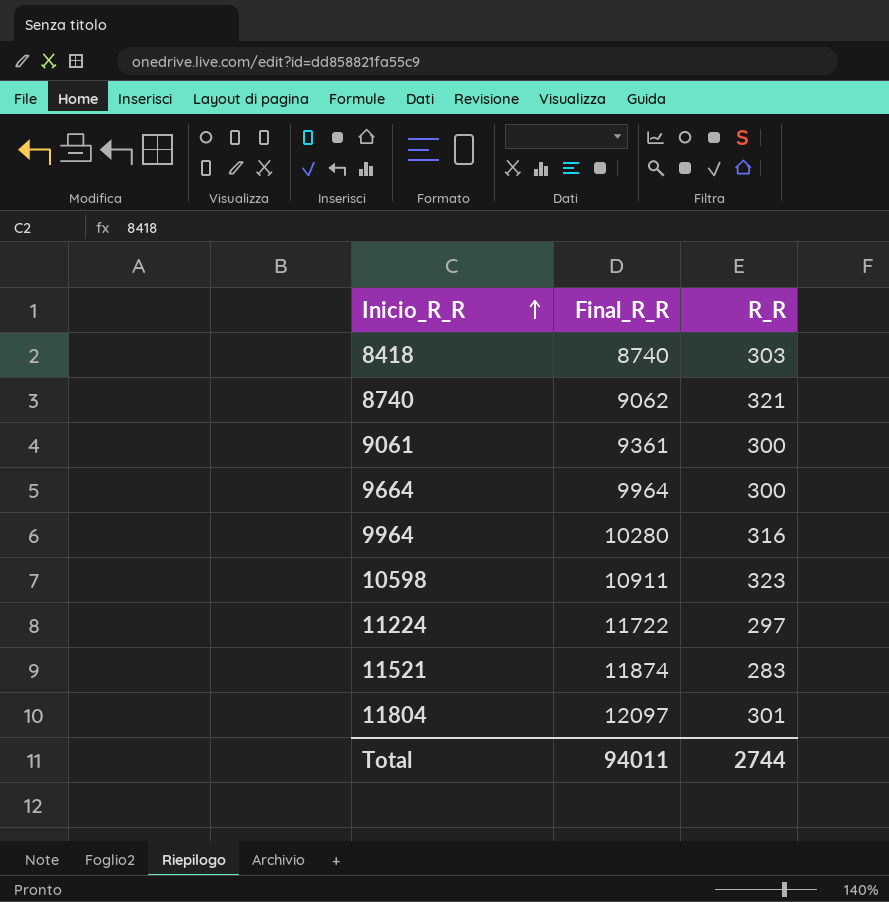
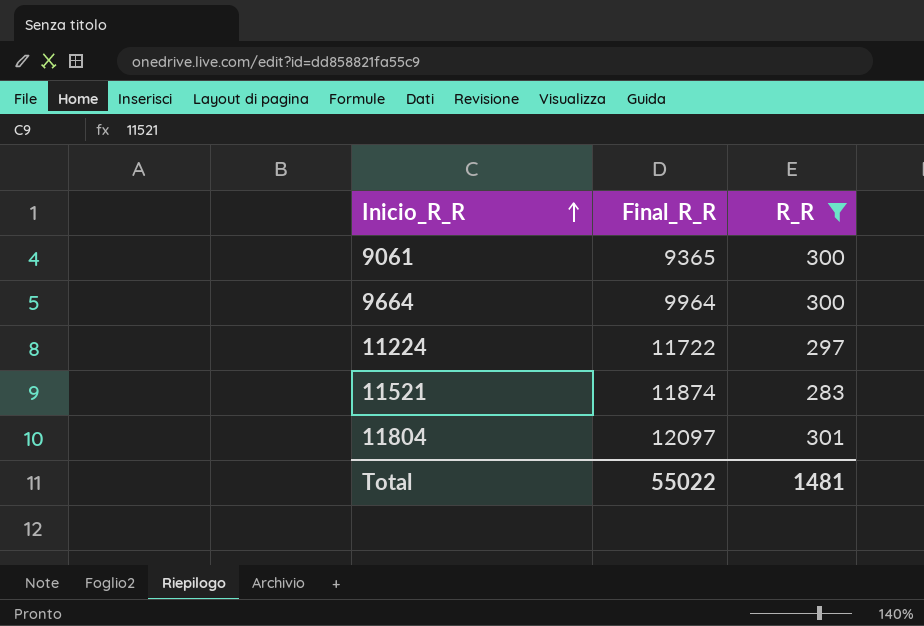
filter: none -> R_R <= 301
9061 | Final_R_R: 9361 -> 9365
Total | Final_R_R: 94011 -> 55022
Total | R_R: 2744 -> 1481

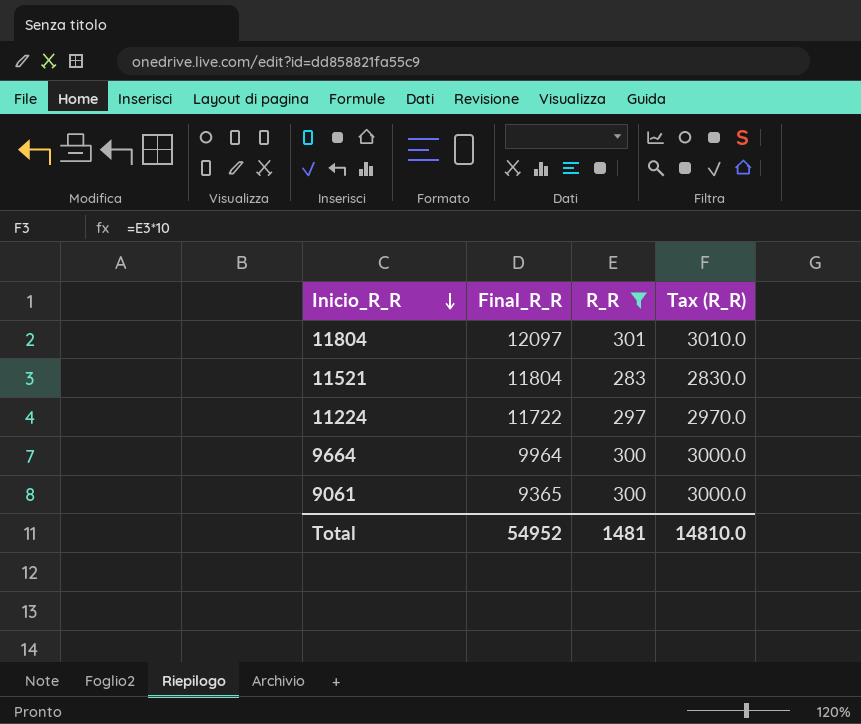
row order: Inicio_R_R ascending -> Inicio_R_R descending
column Tax (R_R) | formula: none -> [R_R] * 10
11521 | Final_R_R: 11874 -> 11804
Total | Final_R_R: 55022 -> 54952

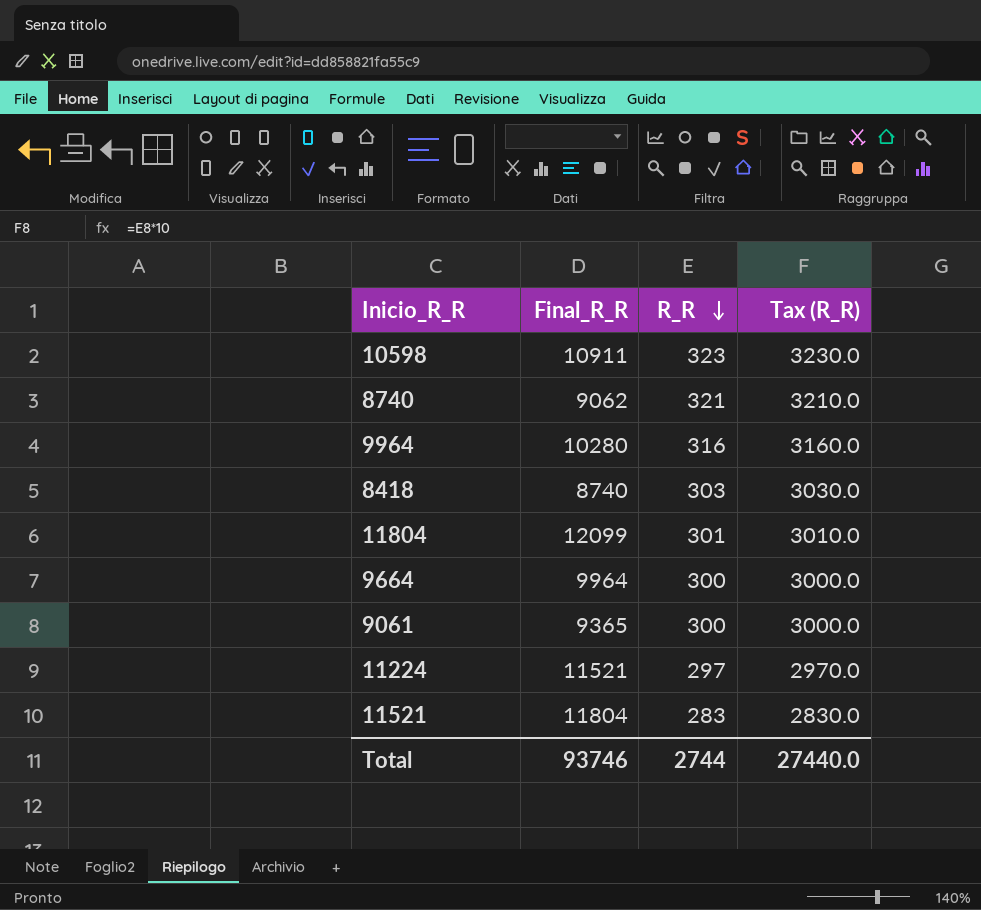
filter: R_R <= 301 -> none
row order: Inicio_R_R descending -> R_R descending
11804 | Final_R_R: 12097 -> 12099
11224 | Final_R_R: 11722 -> 11521
Total | Final_R_R: 54952 -> 93746
Total | R_R: 1481 -> 2744
Total | Tax (R_R): 14810.0 -> 27440.0

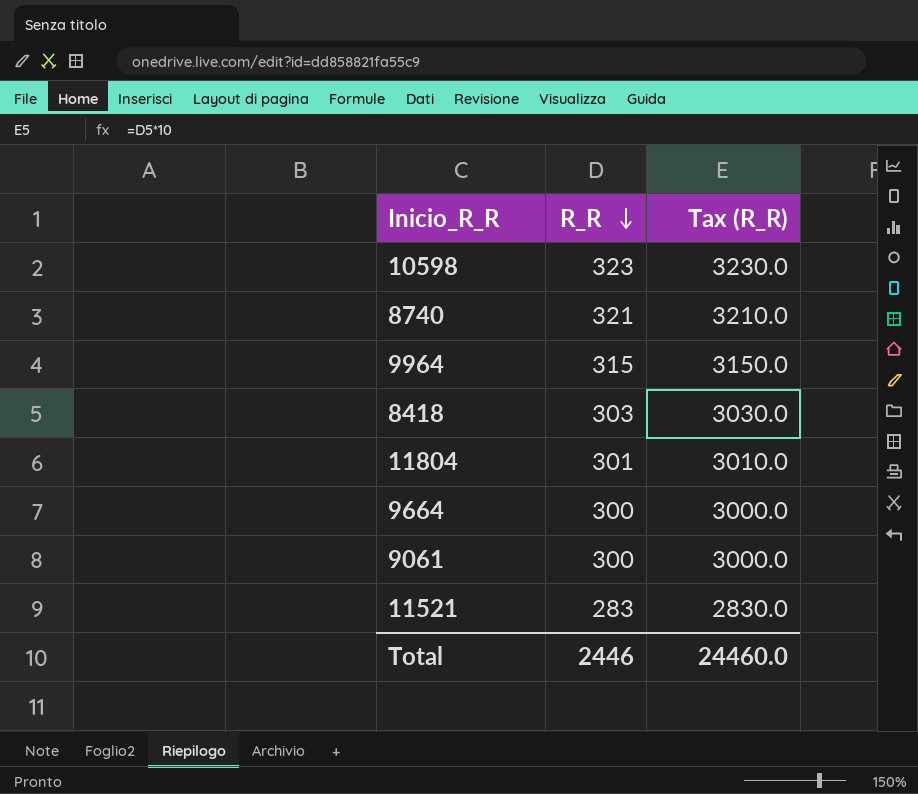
column Final_R_R | position: 2 -> none
row 11224: 11521 | 297 | 2970.0 -> none
9964 | R_R: 316 -> 315
9964 | Tax (R_R): 3160.0 -> 3150.0
Total | R_R: 2744 -> 2446
Total | Tax (R_R): 27440.0 -> 24460.0

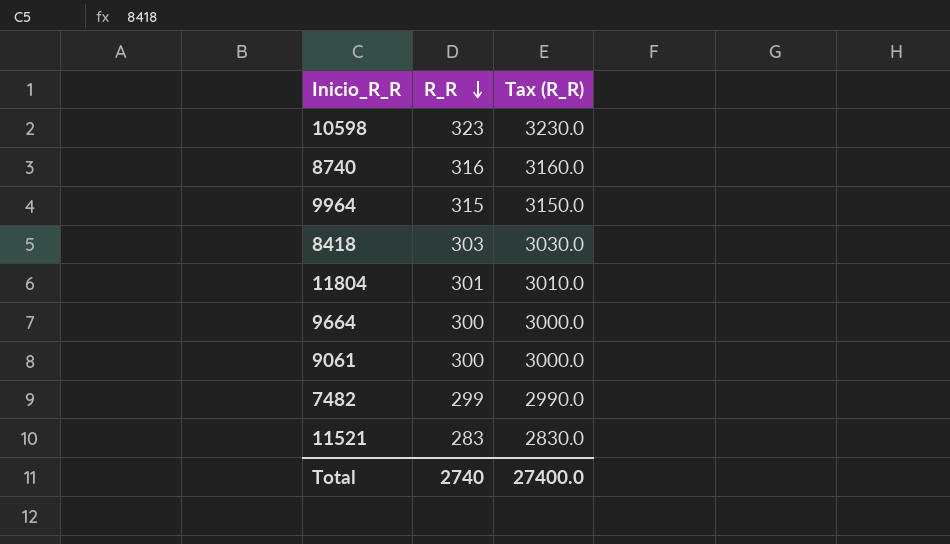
8740 | R_R: 321 -> 316
8740 | Tax (R_R): 3210.0 -> 3160.0
row 7482: none -> 299 | 2990.0
Total | R_R: 2446 -> 2740
Total | Tax (R_R): 24460.0 -> 27400.0

